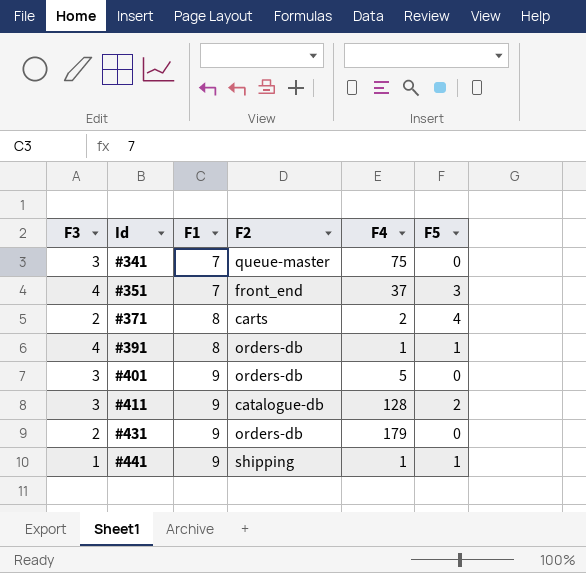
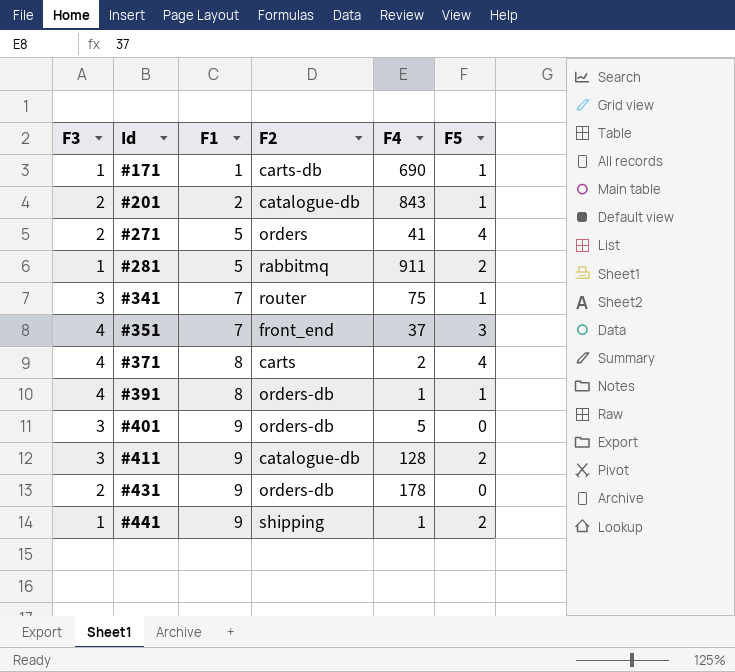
row #171: none -> 1 | 1 | carts-db | 690 | 1
row #201: none -> 2 | 2 | catalogue-db | 843 | 1
row #271: none -> 2 | 5 | orders | 41 | 4
row #281: none -> 1 | 5 | rabbitmq | 911 | 2
#341 | F2: queue-master -> router
#341 | F5: 0 -> 1
#371 | F3: 2 -> 4
#431 | F4: 179 -> 178
#441 | F5: 1 -> 2

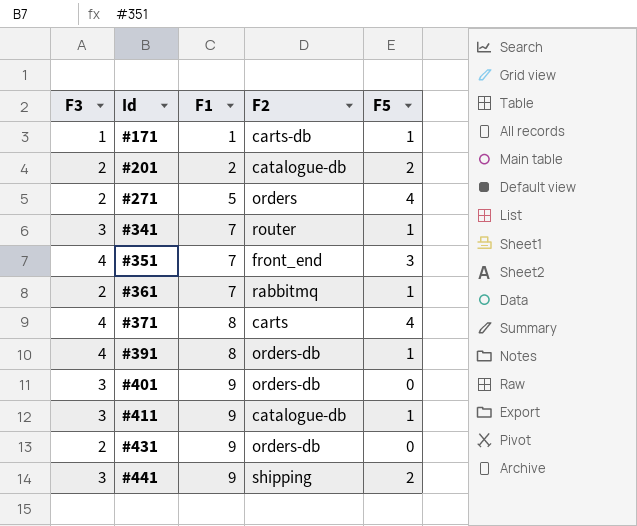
column F4 | position: 5 -> none
row #281: 1 | 5 | rabbitmq | 911 | 2 -> none
#201 | F5: 1 -> 2
row #361: none -> 2 | 7 | rabbitmq | 1
#411 | F5: 2 -> 1
#441 | F3: 1 -> 3

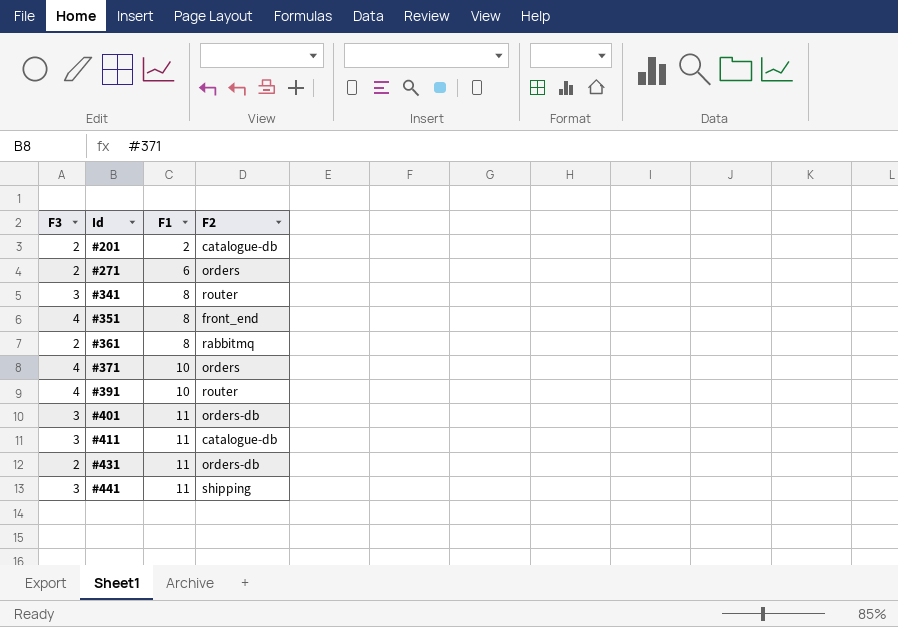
column F5 | position: 5 -> none
row #171: 1 | 1 | carts-db | 1 -> none
#271 | F1: 5 -> 6
#341 | F1: 7 -> 8
#351 | F1: 7 -> 8
#361 | F1: 7 -> 8
#371 | F1: 8 -> 10
#371 | F2: carts -> orders
#391 | F1: 8 -> 10
#391 | F2: orders-db -> router
#401 | F1: 9 -> 11
#411 | F1: 9 -> 11
#431 | F1: 9 -> 11
#441 | F1: 9 -> 11

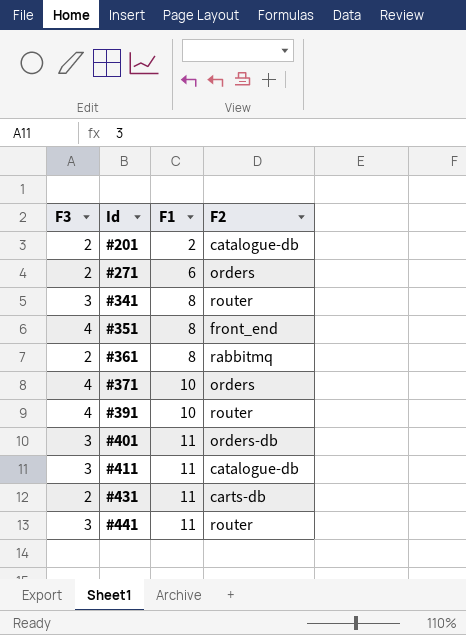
#431 | F2: orders-db -> carts-db
#441 | F2: shipping -> router

